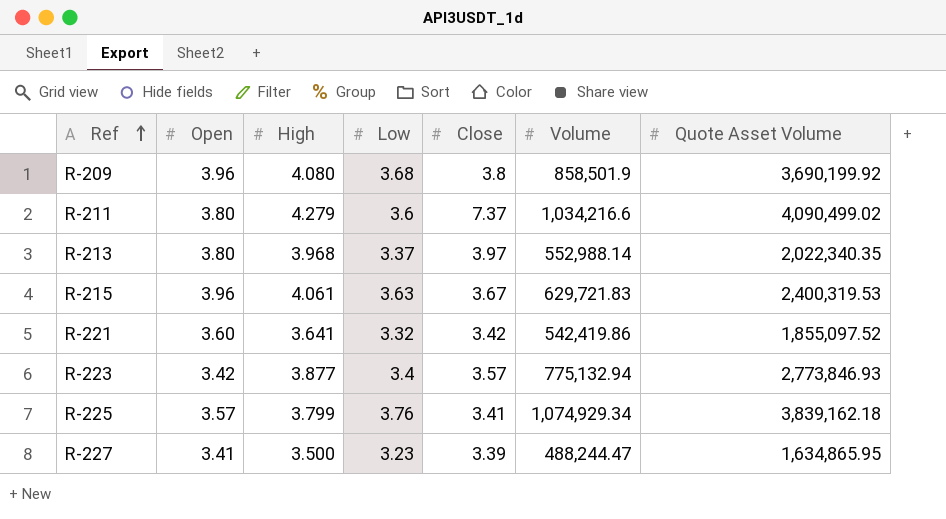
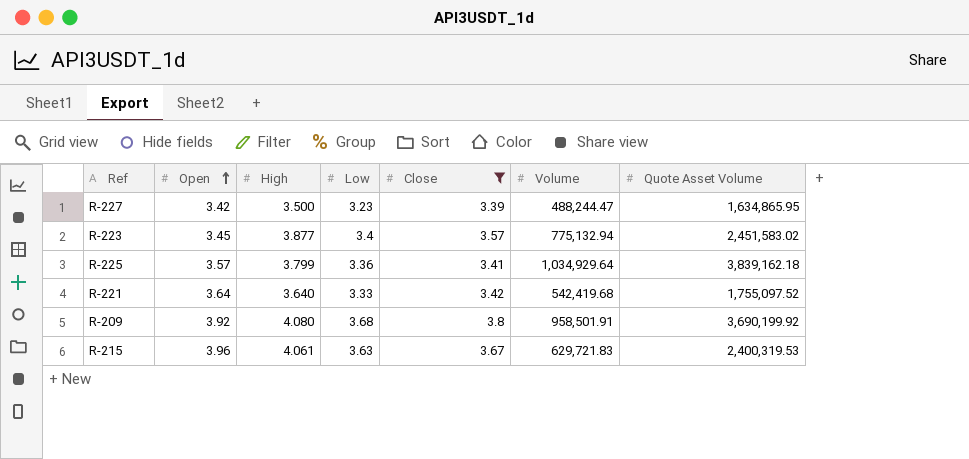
filter: none -> Close <= 3.8
row order: Ref ascending -> Open ascending
R-227 | Open: 3.41 -> 3.42
R-223 | Open: 3.42 -> 3.45
R-223 | Quote Asset Volume: 2,773,846.93 -> 2,451,583.02
R-225 | Low: 3.76 -> 3.36
R-225 | Volume: 1,074,929.34 -> 1,034,929.64
R-221 | Open: 3.60 -> 3.64
R-221 | High: 3.641 -> 3.640
R-221 | Low: 3.32 -> 3.33
R-221 | Volume: 542,419.86 -> 542,419.68
R-221 | Quote Asset Volume: 1,855,097.52 -> 1,755,097.52
R-209 | Open: 3.96 -> 3.92
R-209 | Volume: 858,501.9 -> 958,501.91

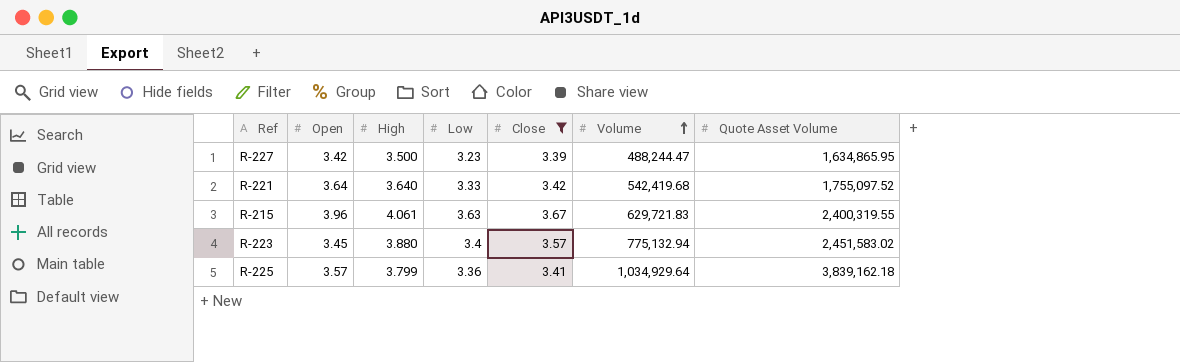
row order: Open ascending -> Volume ascending
row R-209: 3.92 | 4.080 | 3.68 | 3.8 | 958,501.91 | 3,690,199.92 -> none
R-215 | Quote Asset Volume: 2,400,319.53 -> 2,400,319.55
R-223 | High: 3.877 -> 3.880

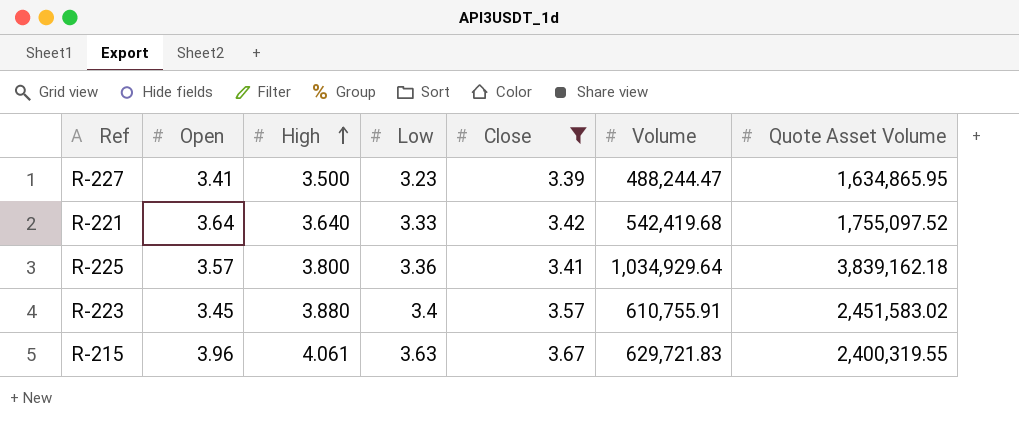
row order: Volume ascending -> High ascending
R-227 | Open: 3.42 -> 3.41
R-225 | High: 3.799 -> 3.800
R-223 | Volume: 775,132.94 -> 610,755.91

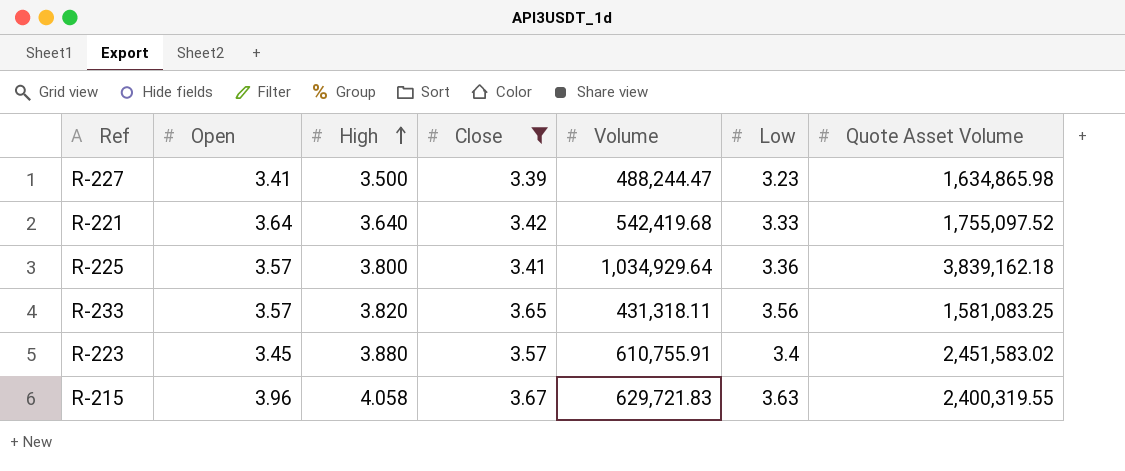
column Low | position: 4 -> 6
R-227 | Quote Asset Volume: 1,634,865.95 -> 1,634,865.98
row R-233: none -> 3.57 | 3.820 | 3.65 | 431,318.11 | 3.56 | 1,581,083.25
R-215 | High: 4.061 -> 4.058

